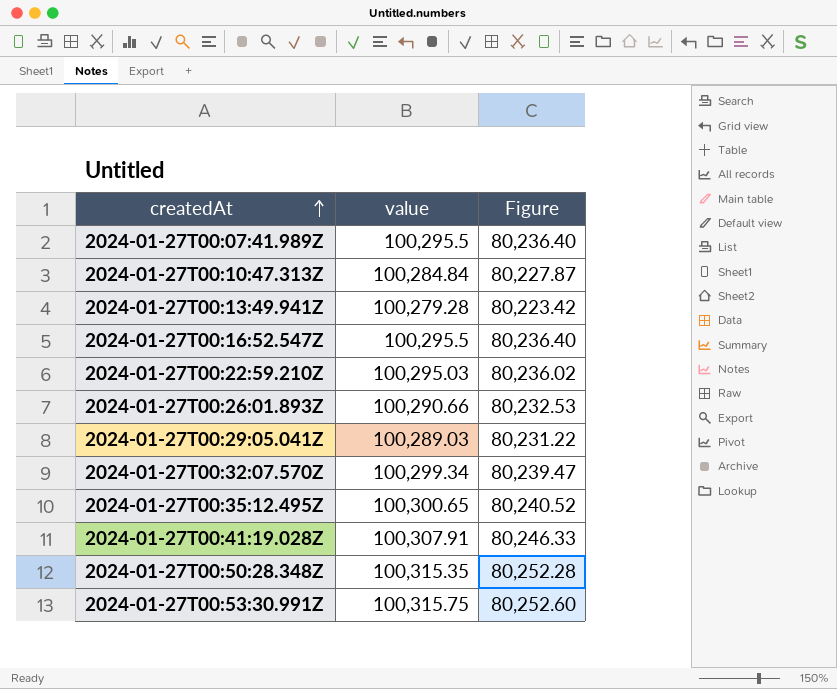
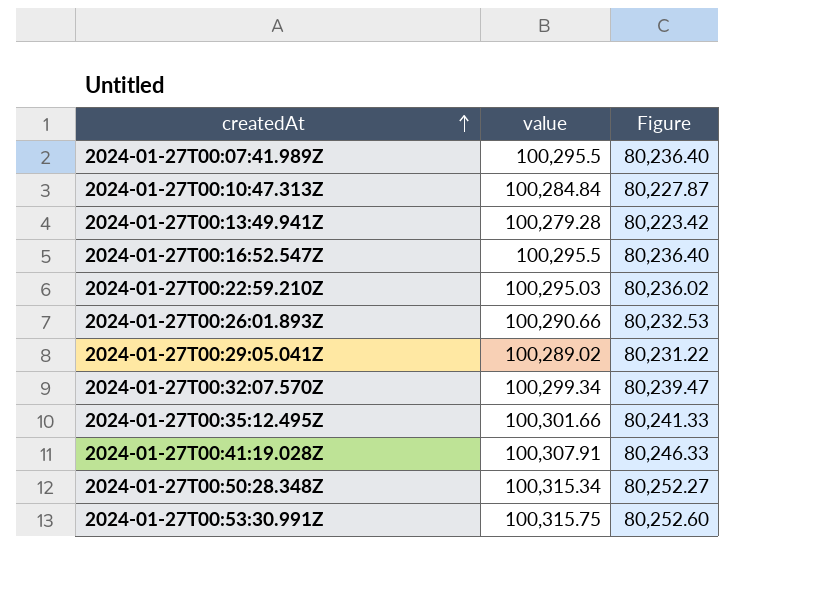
2024-01-27T00:29:05.041Z | value: 100,289.03 -> 100,289.02
2024-01-27T00:35:12.495Z | value: 100,300.65 -> 100,301.66
2024-01-27T00:35:12.495Z | Figure: 80,240.52 -> 80,241.33
2024-01-27T00:50:28.348Z | value: 100,315.35 -> 100,315.34
2024-01-27T00:50:28.348Z | Figure: 80,252.28 -> 80,252.27

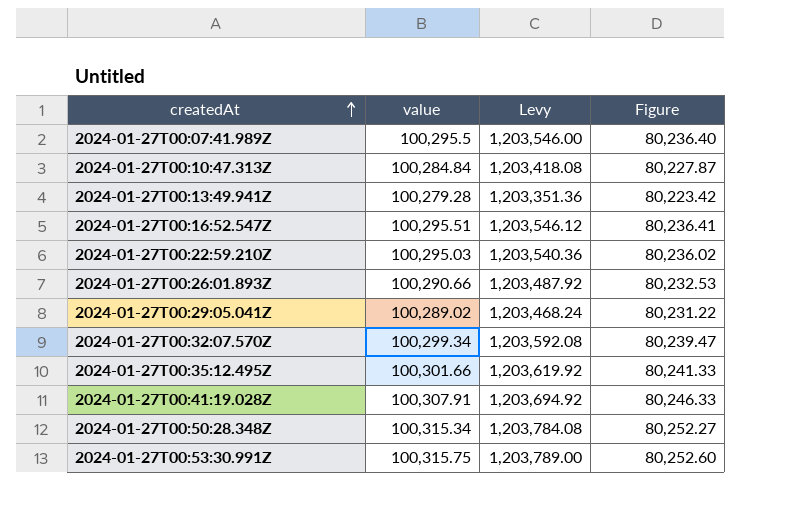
column Levy | formula: none -> [value] * 12
2024-01-27T00:16:52.547Z | value: 100,295.5 -> 100,295.51
2024-01-27T00:16:52.547Z | Figure: 80,236.40 -> 80,236.41

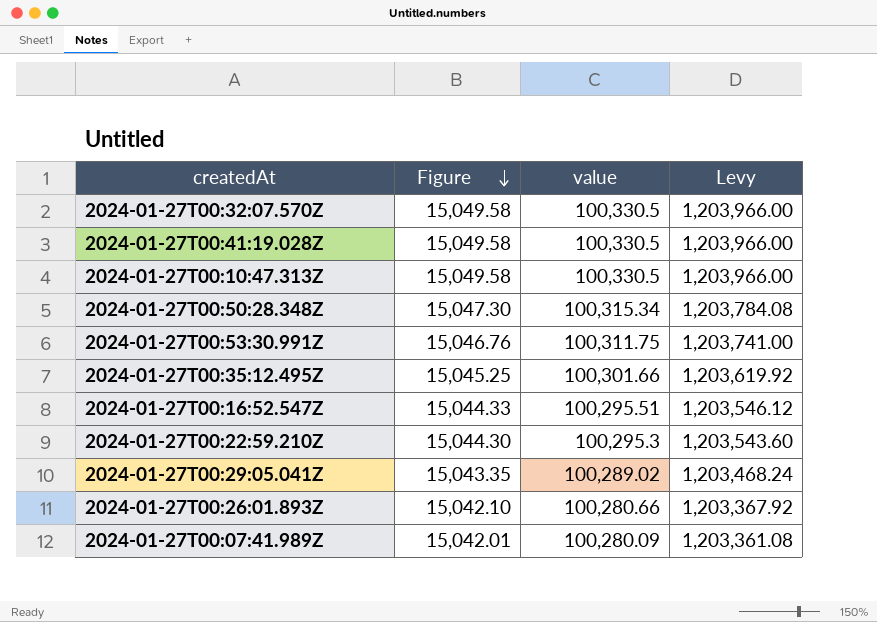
row order: createdAt ascending -> Figure descending
column Figure | formula: [value] * 0.8 -> [value] * 0.15
column Figure | position: 4 -> 2
row 2024-01-27T00:13:49.941Z: 100,279.28 | 1,203,351.36 | 80,223.42 -> none
2024-01-27T00:32:07.570Z | value: 100,299.34 -> 100,330.5
2024-01-27T00:32:07.570Z | Levy: 1,203,592.08 -> 1,203,966.00
2024-01-27T00:41:19.028Z | value: 100,307.91 -> 100,330.5
2024-01-27T00:41:19.028Z | Levy: 1,203,694.92 -> 1,203,966.00
2024-01-27T00:10:47.313Z | value: 100,284.84 -> 100,330.5
2024-01-27T00:10:47.313Z | Levy: 1,203,418.08 -> 1,203,966.00
2024-01-27T00:53:30.991Z | value: 100,315.75 -> 100,311.75
2024-01-27T00:53:30.991Z | Levy: 1,203,789.00 -> 1,203,741.00
2024-01-27T00:22:59.210Z | value: 100,295.03 -> 100,295.3
2024-01-27T00:22:59.210Z | Levy: 1,203,540.36 -> 1,203,543.60
2024-01-27T00:26:01.893Z | value: 100,290.66 -> 100,280.66
2024-01-27T00:26:01.893Z | Levy: 1,203,487.92 -> 1,203,367.92
2024-01-27T00:07:41.989Z | value: 100,295.5 -> 100,280.09
2024-01-27T00:07:41.989Z | Levy: 1,203,546.00 -> 1,203,361.08

